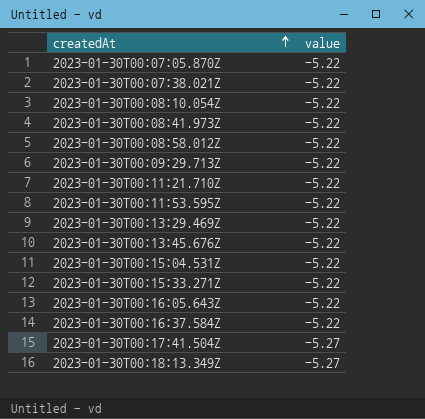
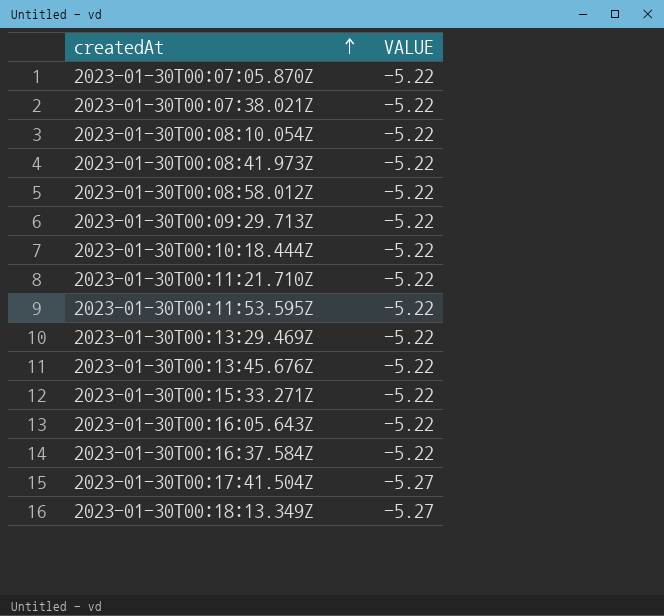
column name: value -> VALUE
row 2023-01-30T00:15:04.531Z: -5.22 -> none
row 2023-01-30T00:10:18.444Z: none -> -5.22

